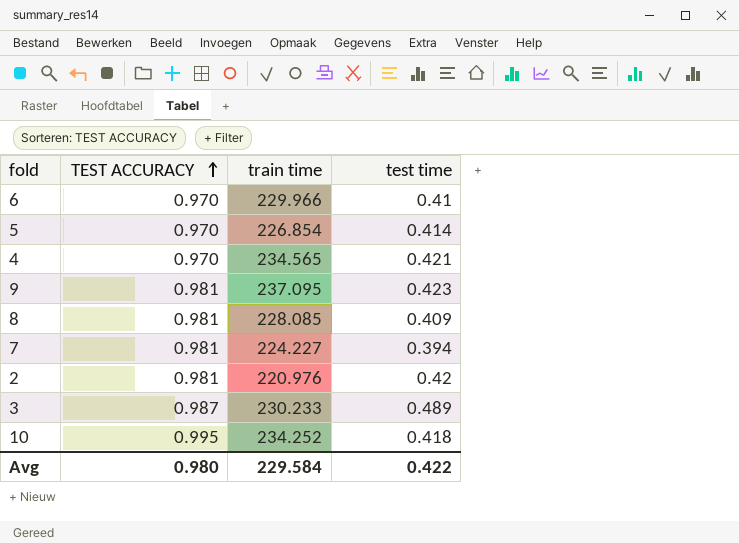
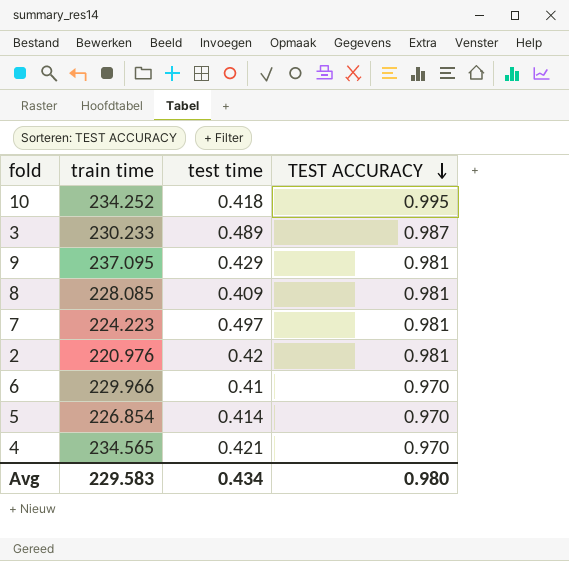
row order: TEST ACCURACY ascending -> TEST ACCURACY descending
column TEST ACCURACY | position: 2 -> 4
9 | test time: 0.423 -> 0.429
7 | train time: 224.227 -> 224.223
7 | test time: 0.394 -> 0.497
Avg | train time: 229.584 -> 229.583
Avg | test time: 0.422 -> 0.434

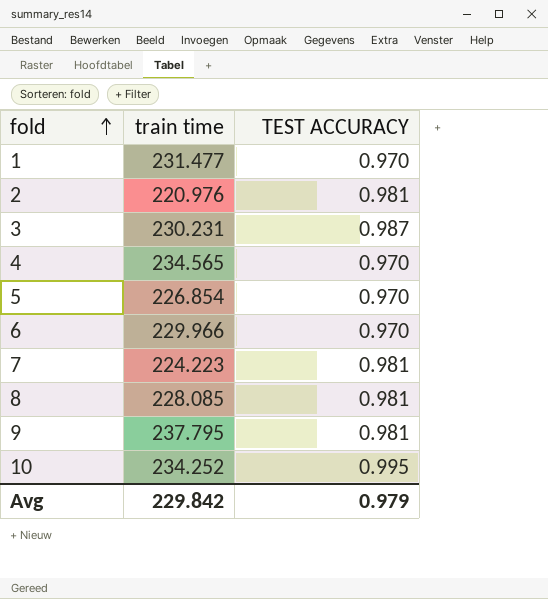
row order: TEST ACCURACY descending -> fold ascending
column test time | position: 3 -> none
row 1: none -> 231.477 | 0.970
3 | train time: 230.233 -> 230.231
9 | train time: 237.095 -> 237.795
Avg | train time: 229.583 -> 229.842
Avg | TEST ACCURACY: 0.980 -> 0.979

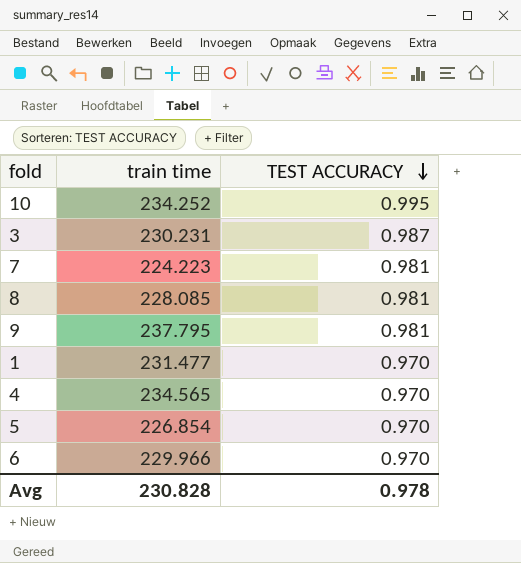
row order: fold ascending -> TEST ACCURACY descending
row 2: 220.976 | 0.981 -> none
Avg | train time: 229.842 -> 230.828
Avg | TEST ACCURACY: 0.979 -> 0.978

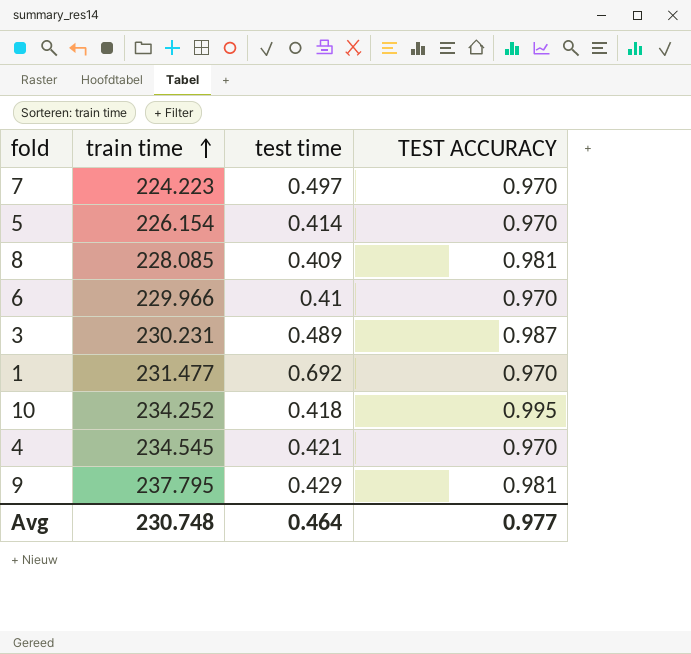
row order: TEST ACCURACY descending -> train time ascending
column test time | position: none -> 3
7 | TEST ACCURACY: 0.981 -> 0.970
5 | train time: 226.854 -> 226.154
4 | train time: 234.565 -> 234.545
Avg | train time: 230.828 -> 230.748
Avg | TEST ACCURACY: 0.978 -> 0.977

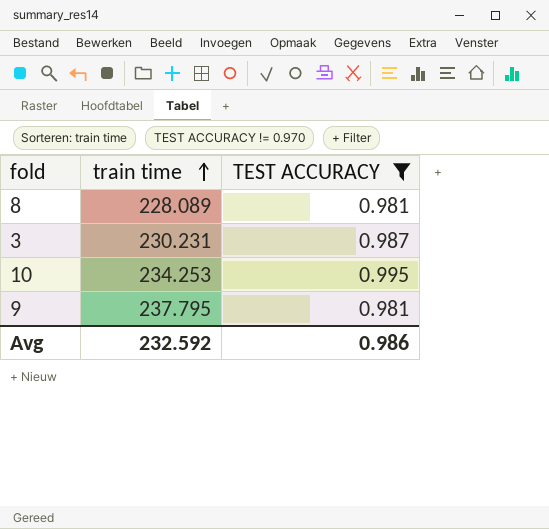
filter: none -> TEST ACCURACY != 0.970
column test time | position: 3 -> none
8 | train time: 228.085 -> 228.089
10 | train time: 234.252 -> 234.253
Avg | train time: 230.748 -> 232.592
Avg | TEST ACCURACY: 0.977 -> 0.986

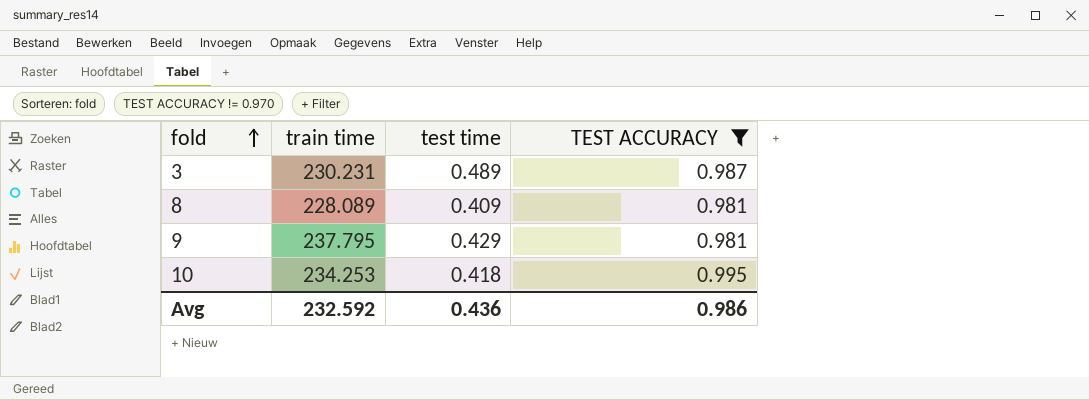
row order: train time ascending -> fold ascending
column test time | position: none -> 3

